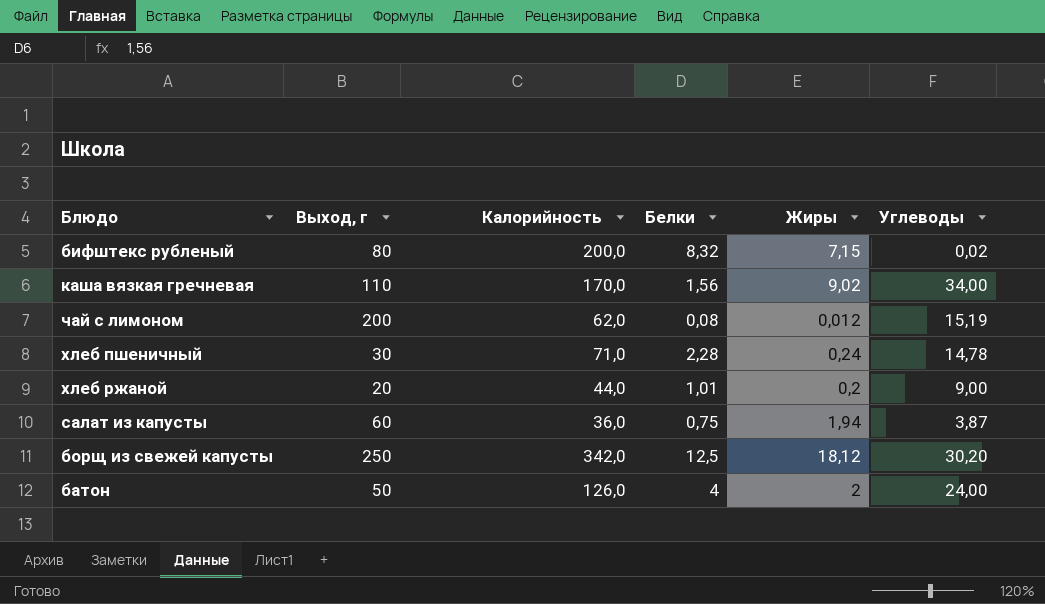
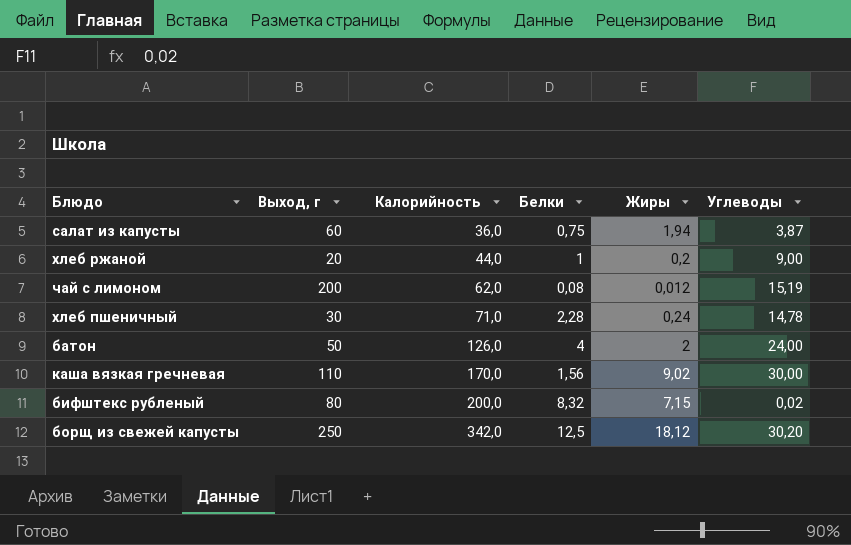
row order: none -> Калорийность ascending
хлеб ржаной | Белки: 1,01 -> 1
каша вязкая гречневая | Углеводы: 34,00 -> 30,00

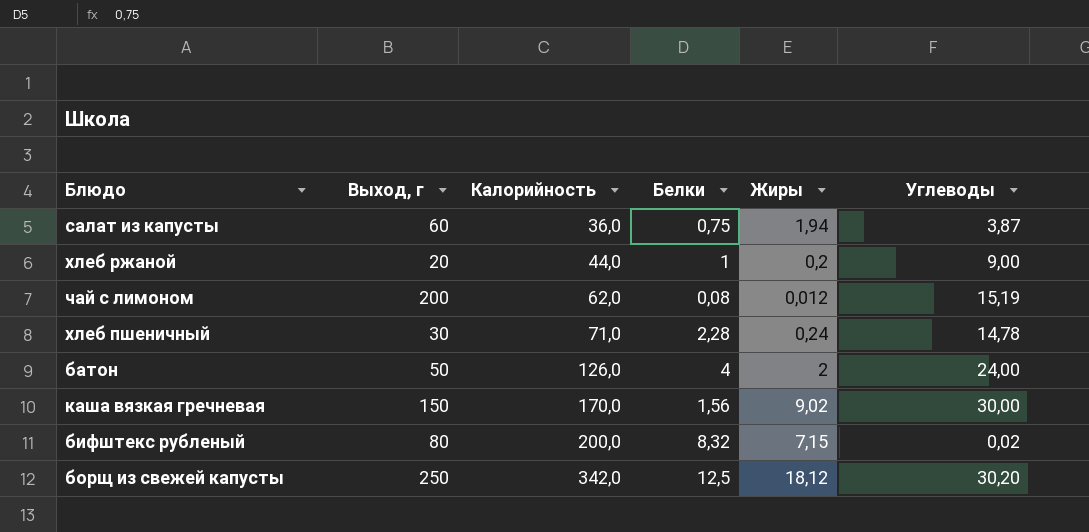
каша вязкая гречневая | Выход, г: 110 -> 150

